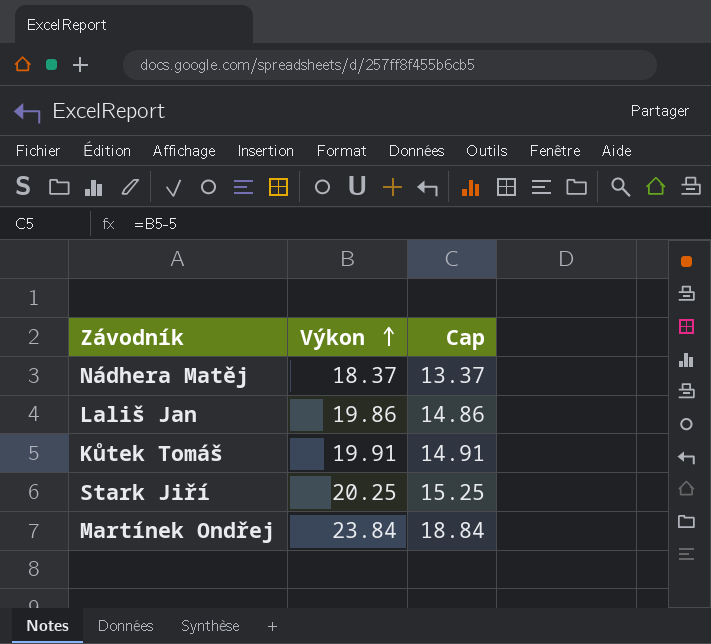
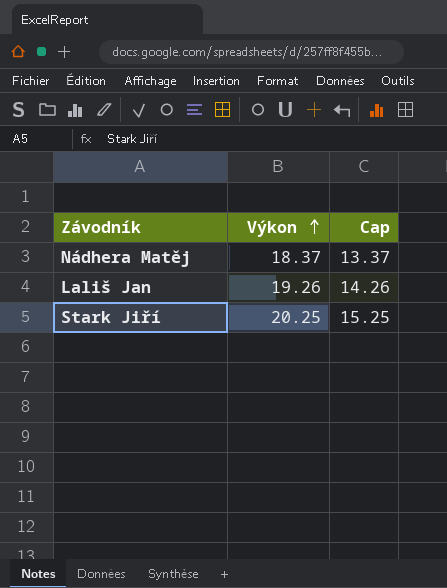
row Kůtek Tomáš: 19.91 | 14.91 -> none
row Martínek Ondřej: 23.84 | 18.84 -> none
Lališ Jan | Výkon: 19.86 -> 19.26
Lališ Jan | Cap: 14.86 -> 14.26

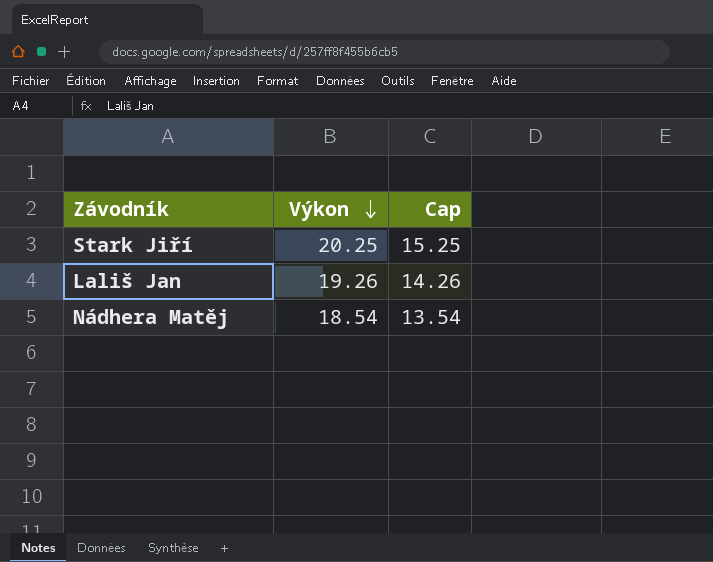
row order: Výkon ascending -> Výkon descending
Nádhera Matěj | Výkon: 18.37 -> 18.54
Nádhera Matěj | Cap: 13.37 -> 13.54

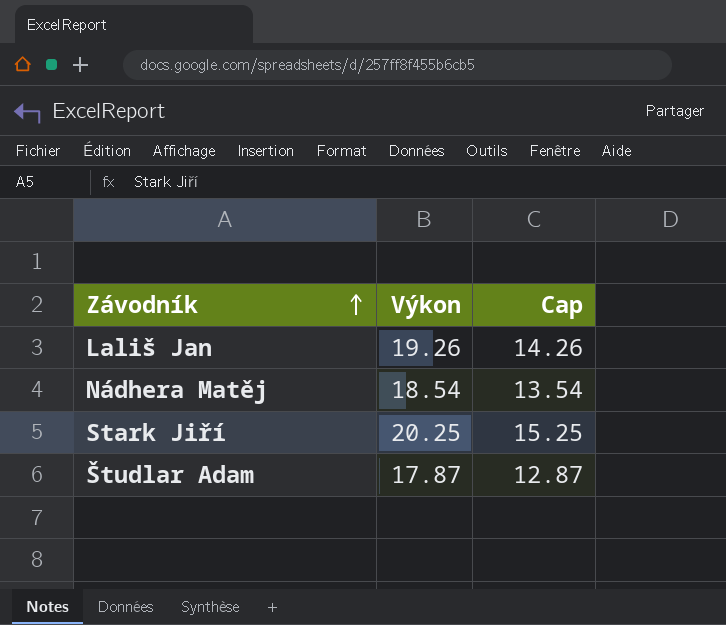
row order: Výkon descending -> Závodník ascending
row Študlar Adam: none -> 17.87 | 12.87

